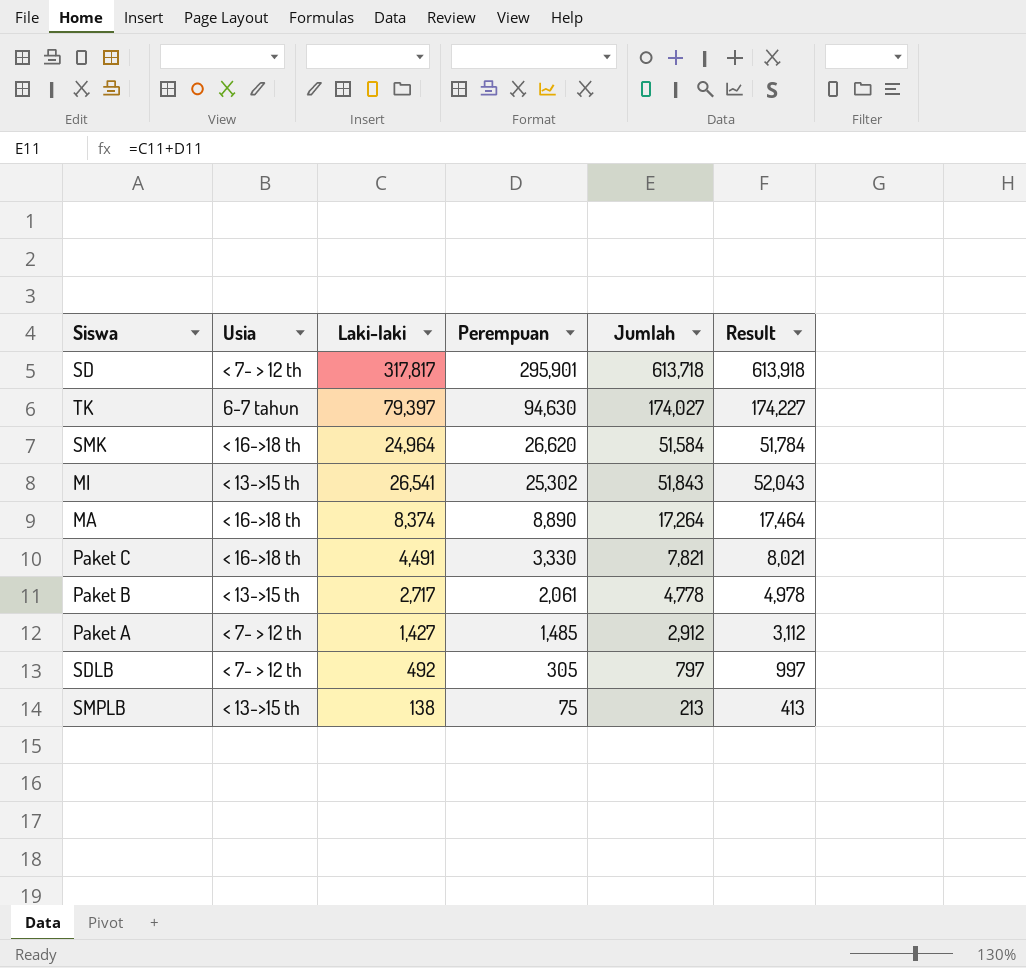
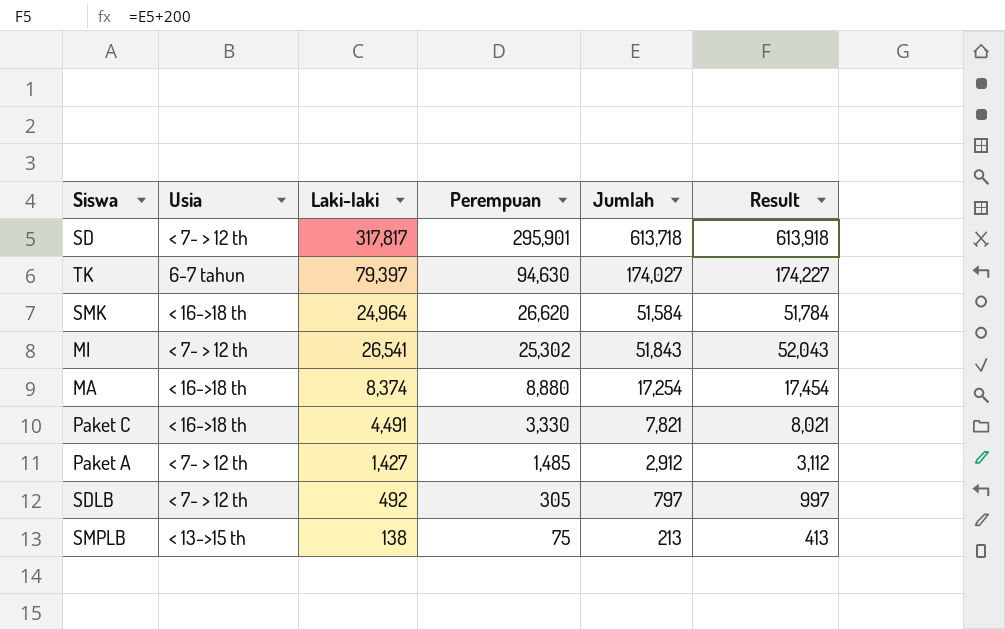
row Paket B: < 13->15 th | 2,717 | 2,061 | 4,778 | 4,978 -> none
MI | Usia: < 13->15 th -> < 7- > 12 th
MA | Perempuan: 8,890 -> 8,880
MA | Jumlah: 17,264 -> 17,254
MA | Result: 17,464 -> 17,454

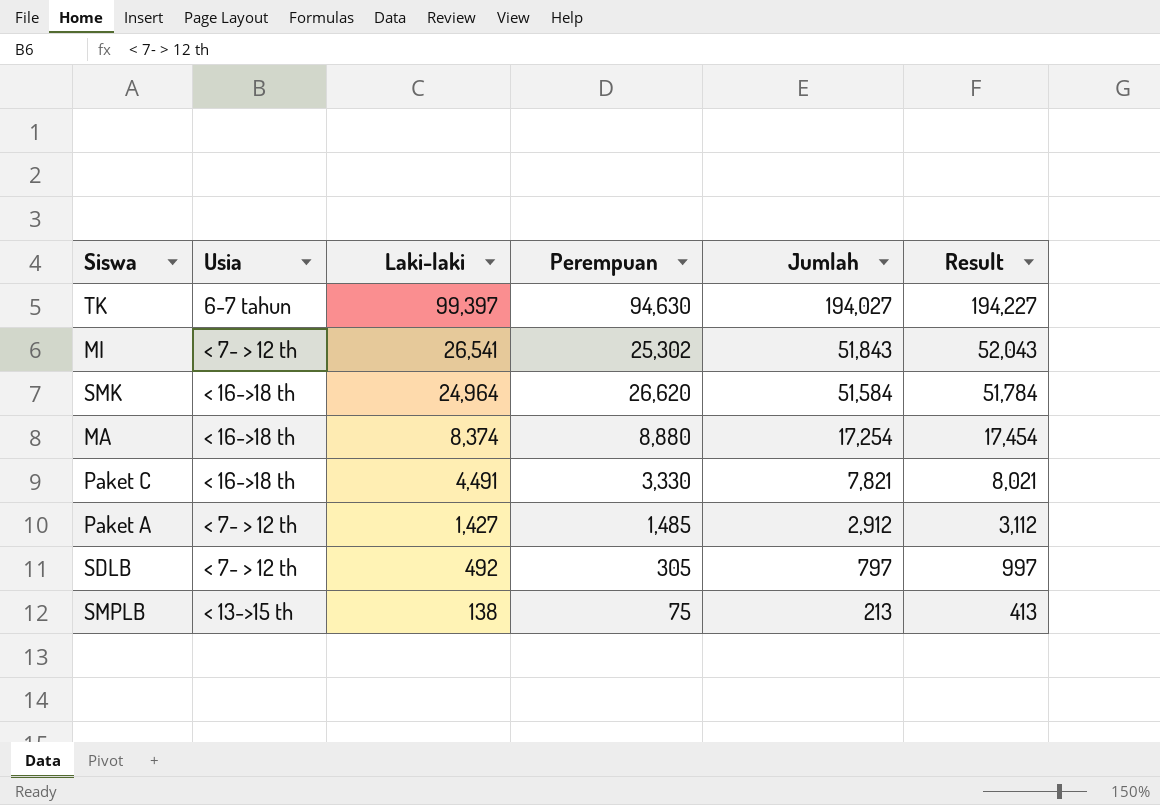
row order: Perempuan descending -> Laki-laki descending
row SD: < 7- > 12 th | 317,817 | 295,901 | 613,718 | 613,918 -> none
TK | Laki-laki: 79,397 -> 99,397
TK | Jumlah: 174,027 -> 194,027
TK | Result: 174,227 -> 194,227

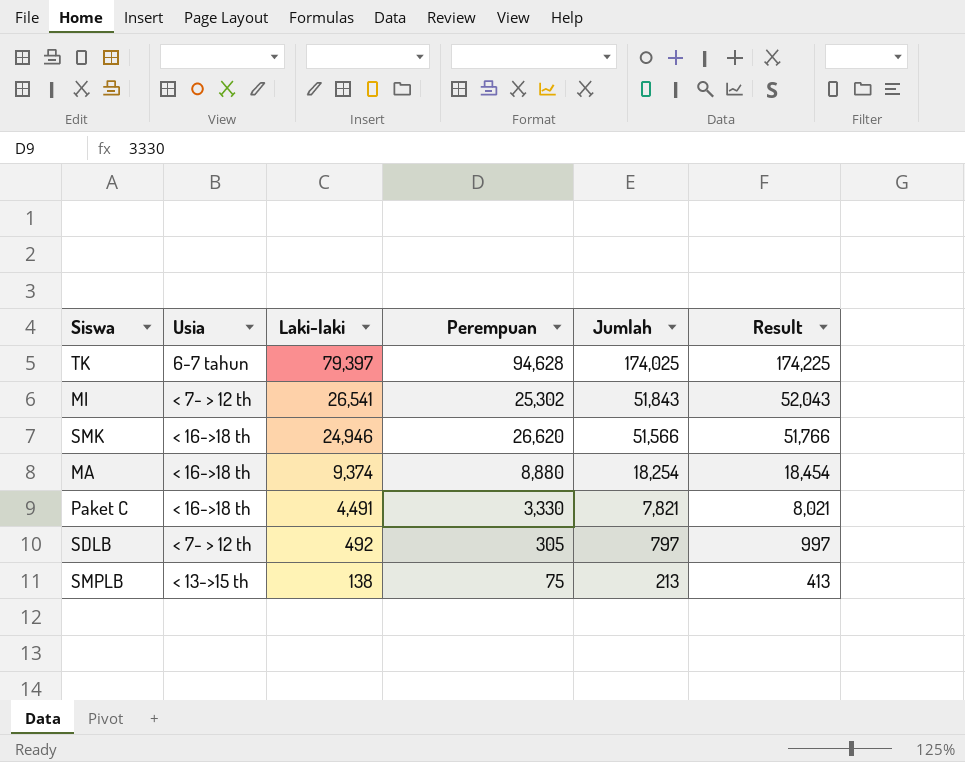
row Paket A: < 7- > 12 th | 1,427 | 1,485 | 2,912 | 3,112 -> none
TK | Laki-laki: 99,397 -> 79,397
TK | Perempuan: 94,630 -> 94,628
TK | Jumlah: 194,027 -> 174,025
TK | Result: 194,227 -> 174,225
SMK | Laki-laki: 24,964 -> 24,946
SMK | Jumlah: 51,584 -> 51,566
SMK | Result: 51,784 -> 51,766
MA | Laki-laki: 8,374 -> 9,374
MA | Jumlah: 17,254 -> 18,254
MA | Result: 17,454 -> 18,454

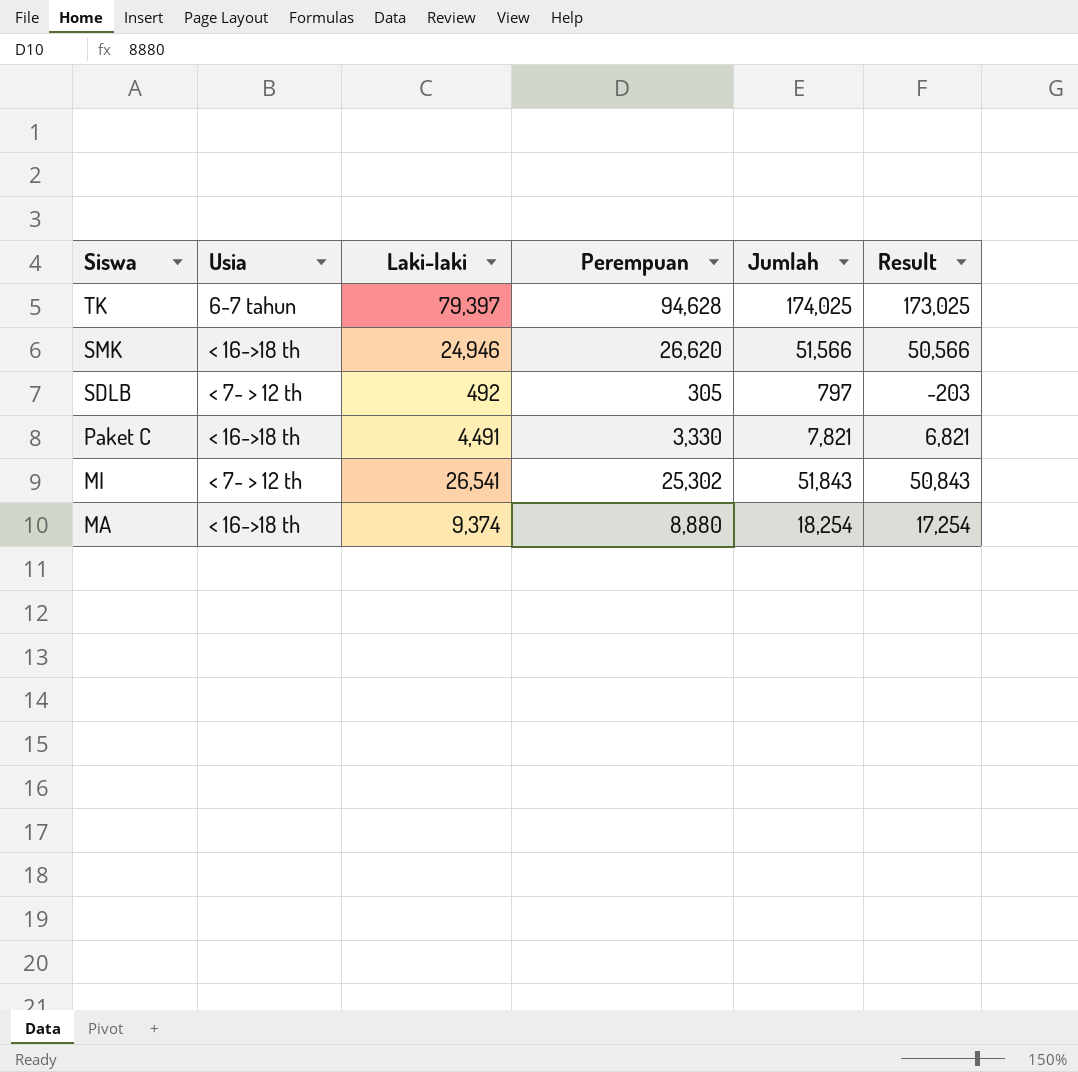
row order: Laki-laki descending -> Siswa descending
column Result | formula: [Jumlah] + 200 -> [Jumlah] - 1000
row SMPLB: < 13->15 th | 138 | 75 | 213 | 413 -> none

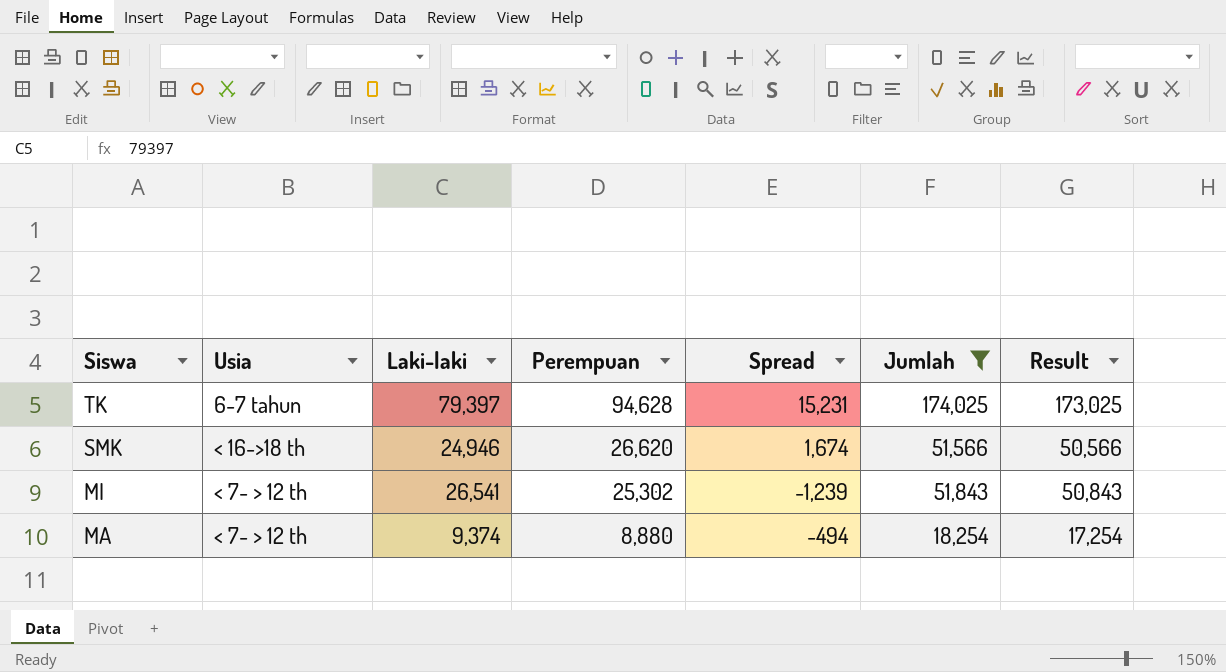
filter: none -> Jumlah >= 18,254
column Spread | formula: none -> [Perempuan] - [Laki-laki]
MA | Usia: < 16->18 th -> < 7- > 12 th

